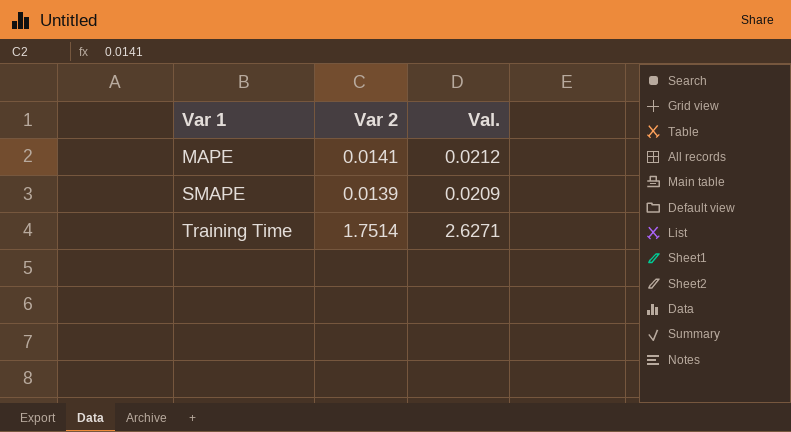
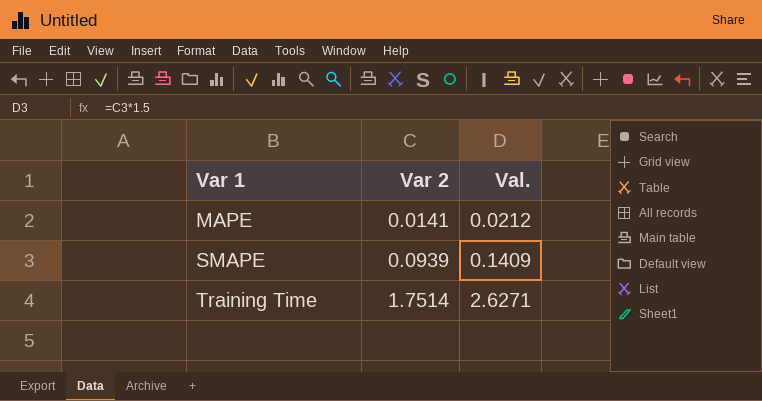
SMAPE | Var 2: 0.0139 -> 0.0939
SMAPE | Val.: 0.0209 -> 0.1409

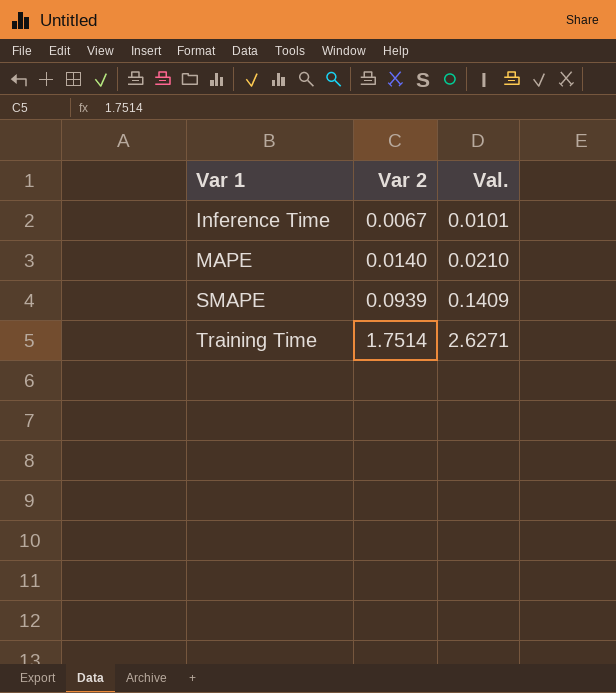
row Inference Time: none -> 0.0067 | 0.0101
MAPE | Var 2: 0.0141 -> 0.0140
MAPE | Val.: 0.0212 -> 0.0210

